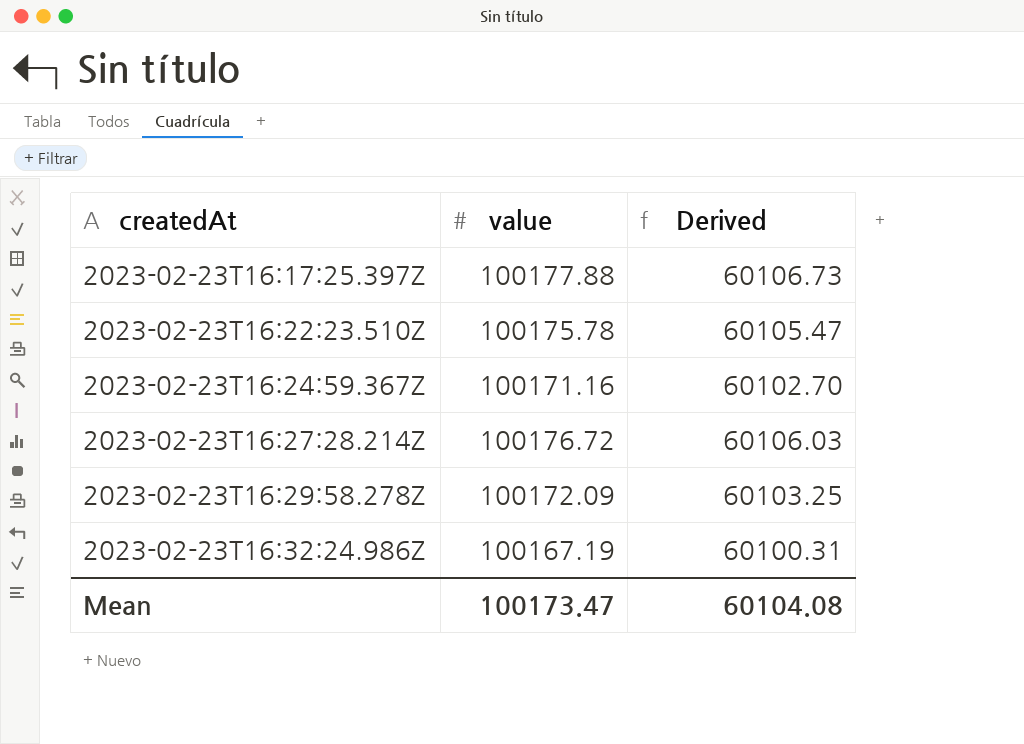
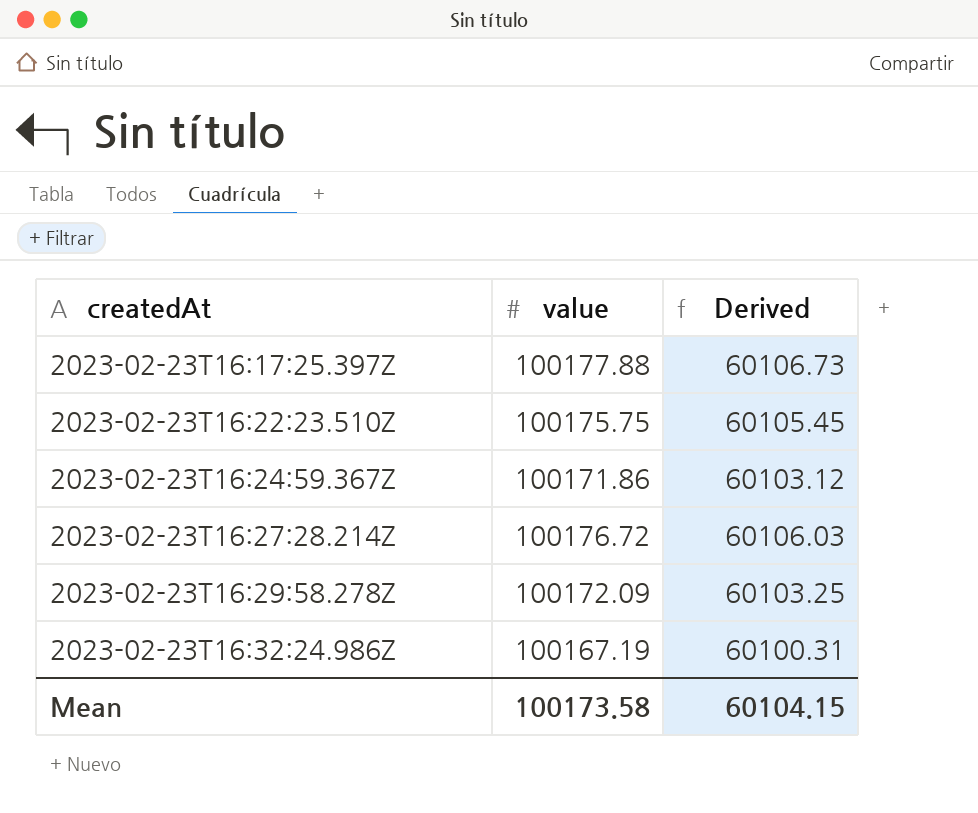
2023-02-23T16:22:23.510Z | value: 100175.78 -> 100175.75
2023-02-23T16:22:23.510Z | Derived: 60105.47 -> 60105.45
2023-02-23T16:24:59.367Z | value: 100171.16 -> 100171.86
2023-02-23T16:24:59.367Z | Derived: 60102.70 -> 60103.12
Mean | value: 100173.47 -> 100173.58
Mean | Derived: 60104.08 -> 60104.15

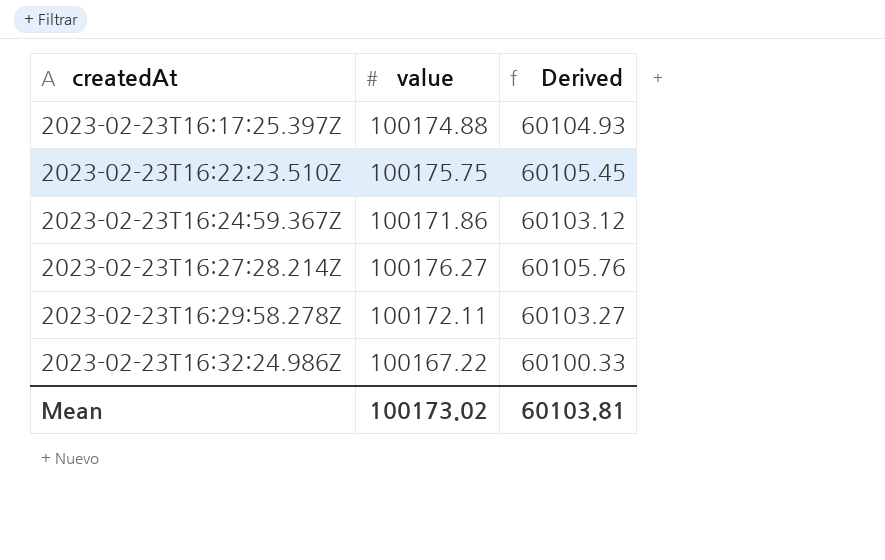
2023-02-23T16:17:25.397Z | value: 100177.88 -> 100174.88
2023-02-23T16:17:25.397Z | Derived: 60106.73 -> 60104.93
2023-02-23T16:27:28.214Z | value: 100176.72 -> 100176.27
2023-02-23T16:27:28.214Z | Derived: 60106.03 -> 60105.76
2023-02-23T16:29:58.278Z | value: 100172.09 -> 100172.11
2023-02-23T16:29:58.278Z | Derived: 60103.25 -> 60103.27
2023-02-23T16:32:24.986Z | value: 100167.19 -> 100167.22
2023-02-23T16:32:24.986Z | Derived: 60100.31 -> 60100.33
Mean | value: 100173.58 -> 100173.02
Mean | Derived: 60104.15 -> 60103.81

